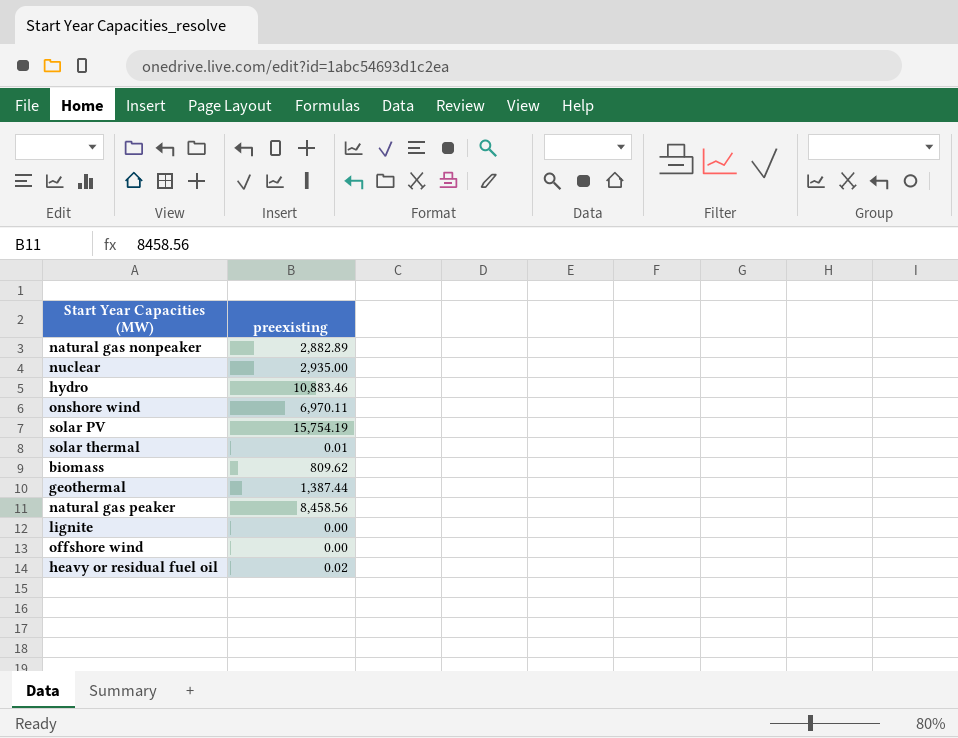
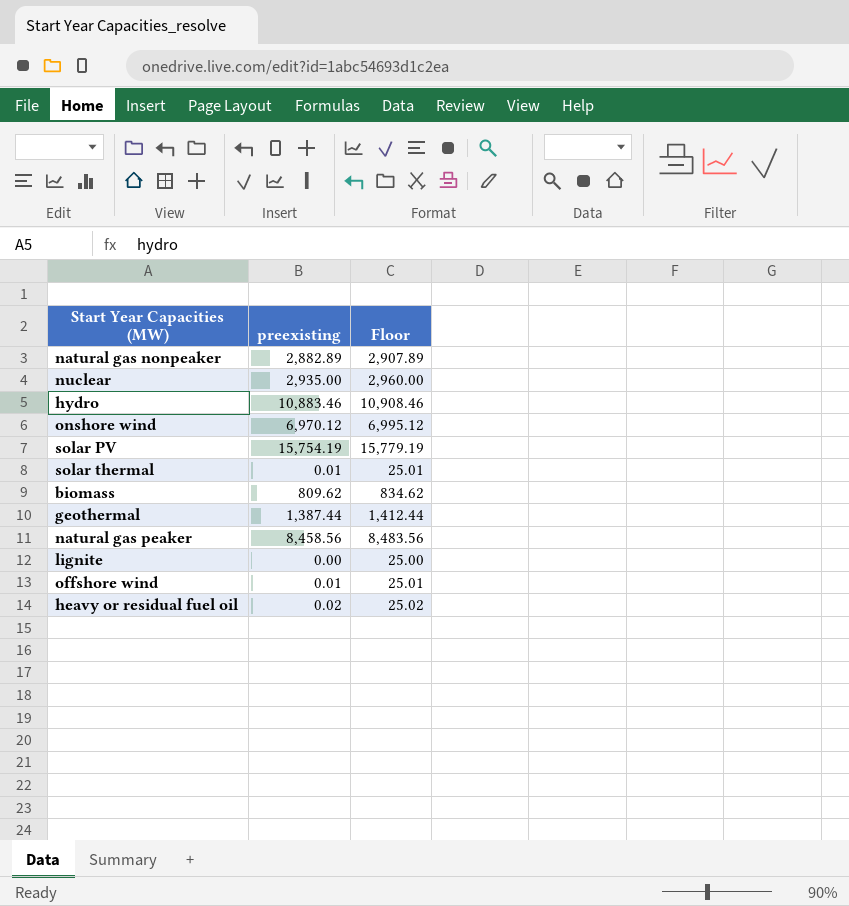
column Floor | formula: none -> [preexisting] + 25
onshore wind | preexisting: 6,970.11 -> 6,970.12
offshore wind | preexisting: 0.00 -> 0.01

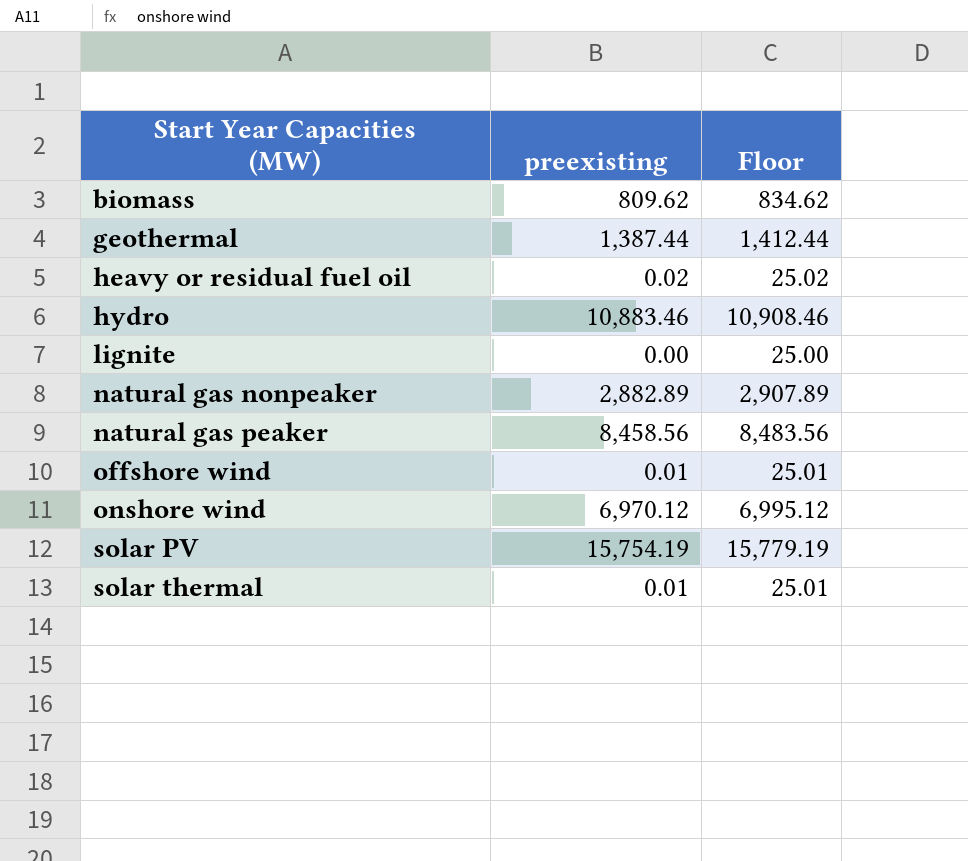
row order: none -> Start Year Capacities (MW) ascending
row nuclear: 2,935.00 | 2,960.00 -> none

